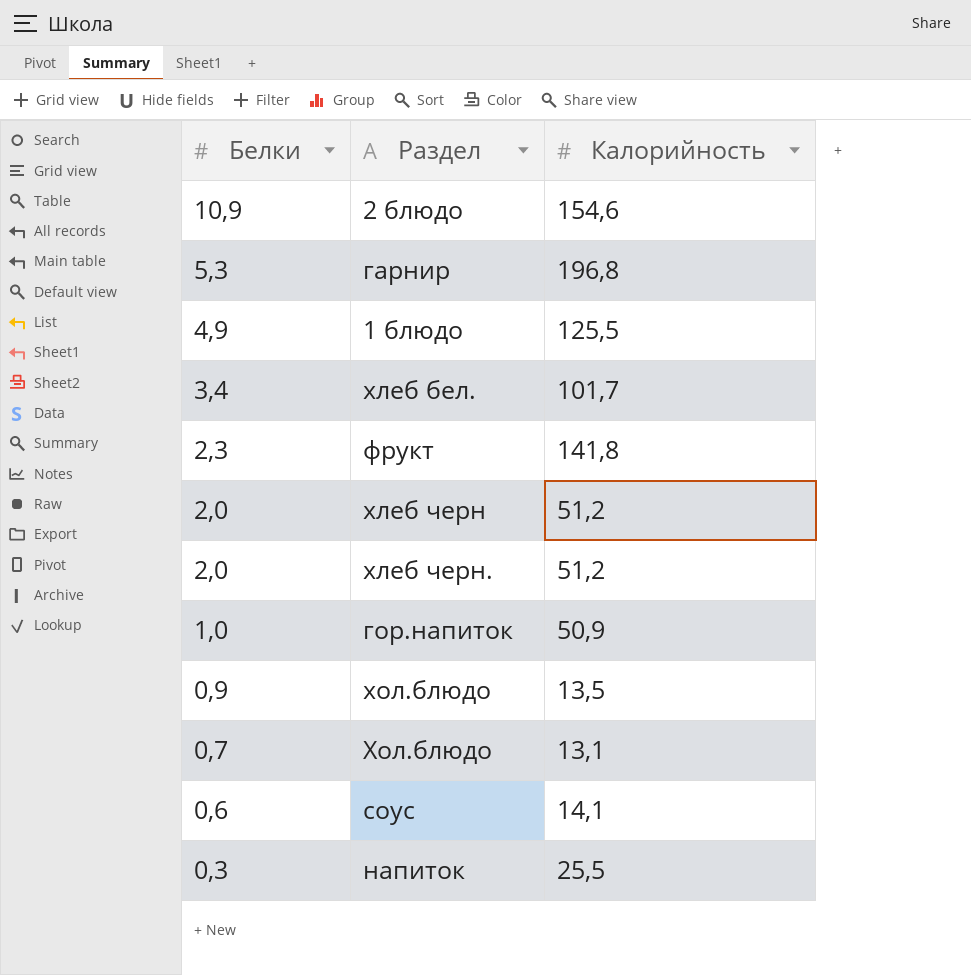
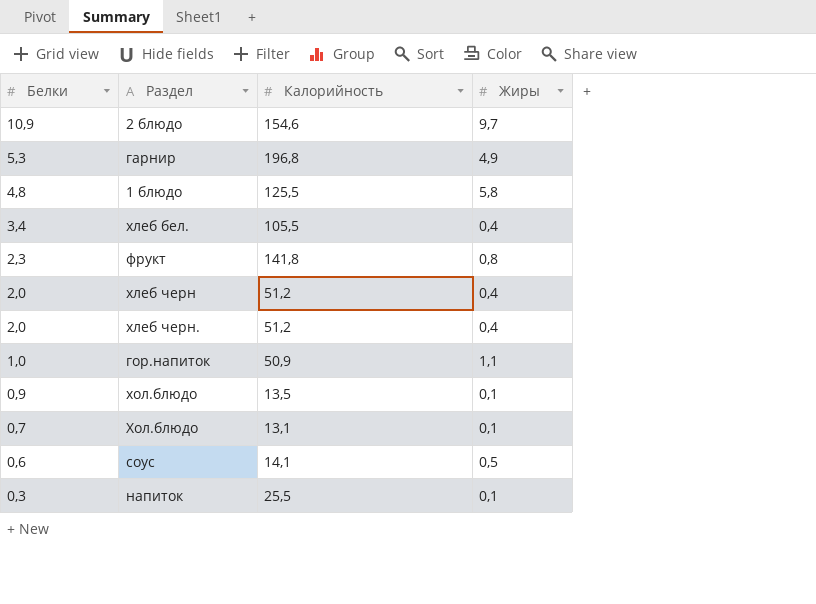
column Жиры | position: none -> 4
1 блюдо | Белки: 4,9 -> 4,8
хлеб бел. | Калорийность: 101,7 -> 105,5

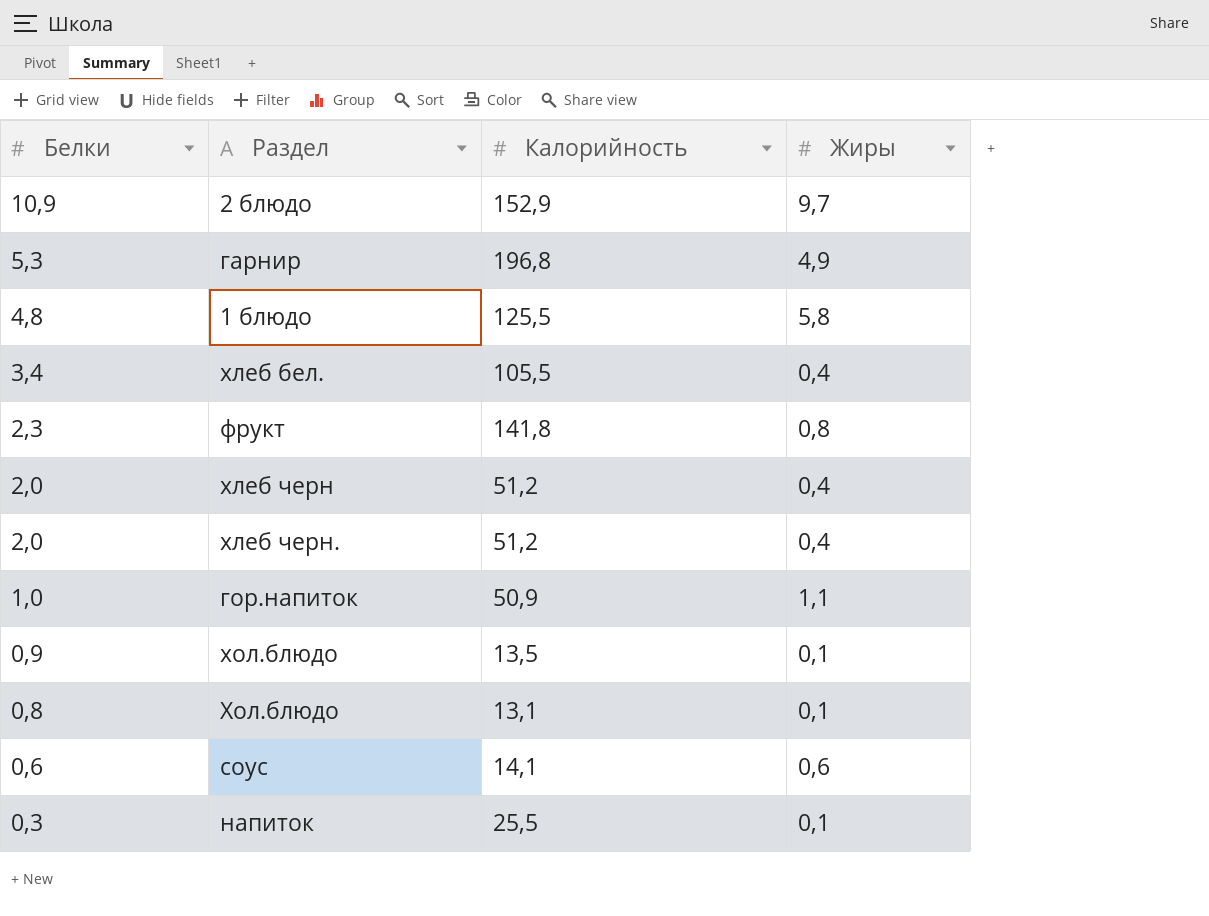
2 блюдо | Калорийность: 154,6 -> 152,9
Хол.блюдо | Белки: 0,7 -> 0,8
соус | Жиры: 0,5 -> 0,6

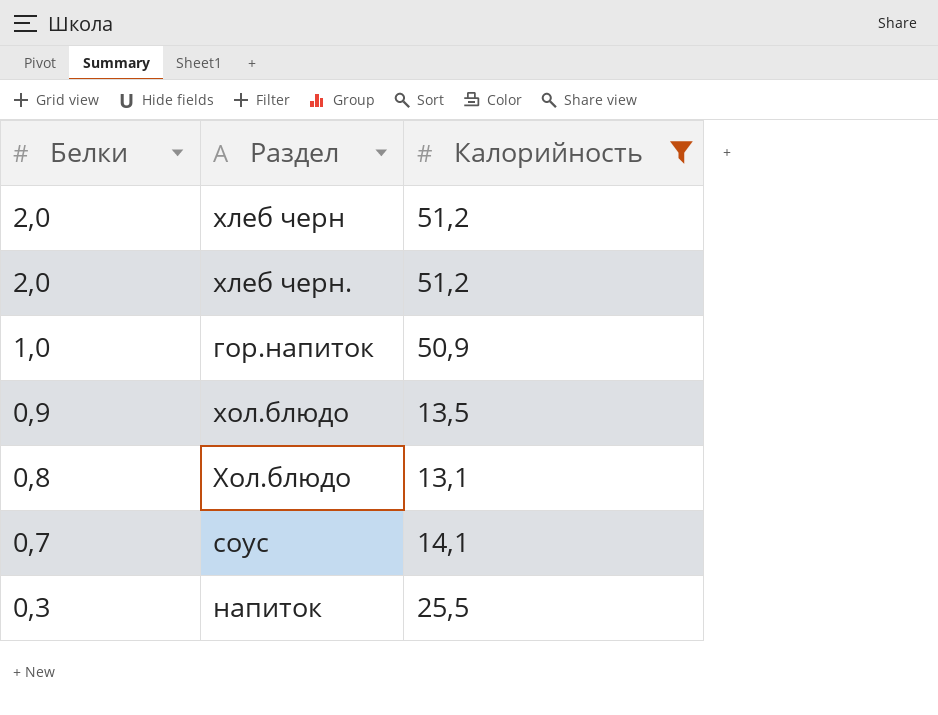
filter: none -> Калорийность <= 51,2
column Жиры | position: 4 -> none
соус | Белки: 0,6 -> 0,7

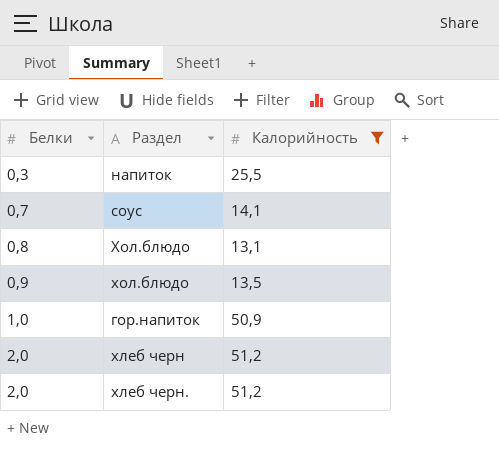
row order: Белки descending -> Белки ascending

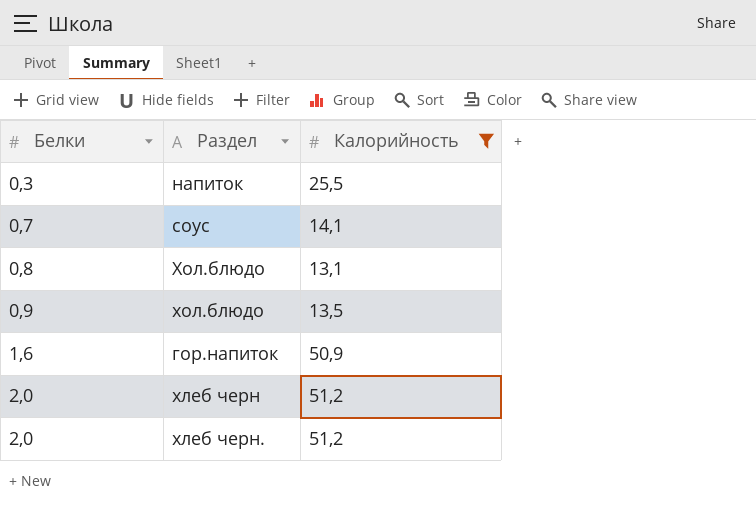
гор.напиток | Белки: 1,0 -> 1,6

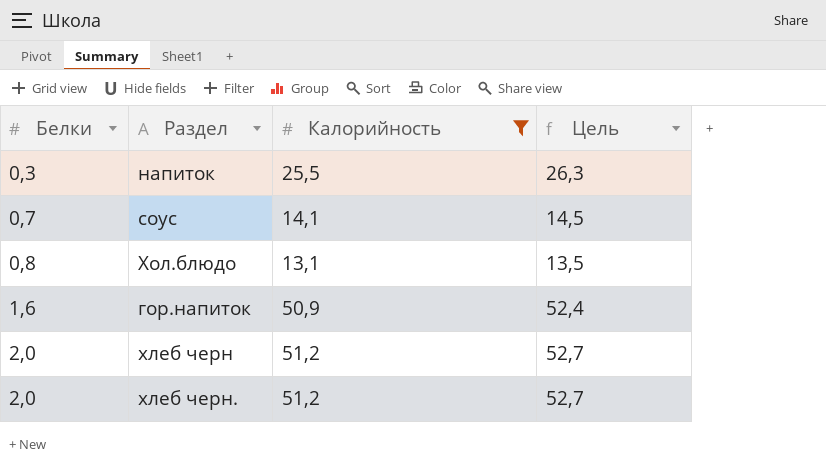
column Цель | formula: none -> [Калорийность] * 1,03
row хол.блюдо: 0,9 | 13,5 -> none

